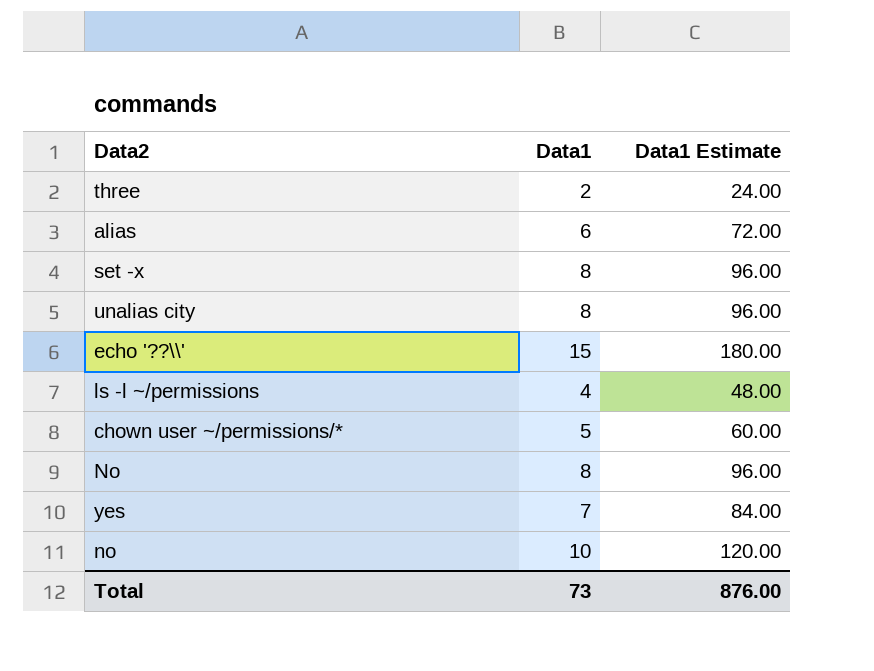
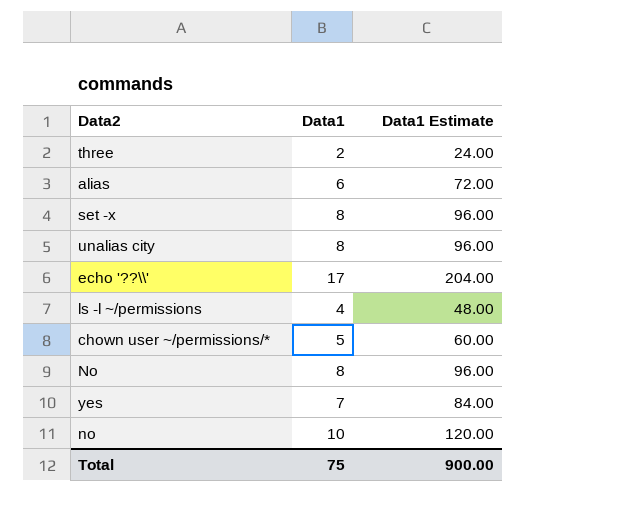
echo '??\\' | Data1: 15 -> 17
echo '??\\' | Data1 Estimate: 180.00 -> 204.00
Total | Data1: 73 -> 75
Total | Data1 Estimate: 876.00 -> 900.00

